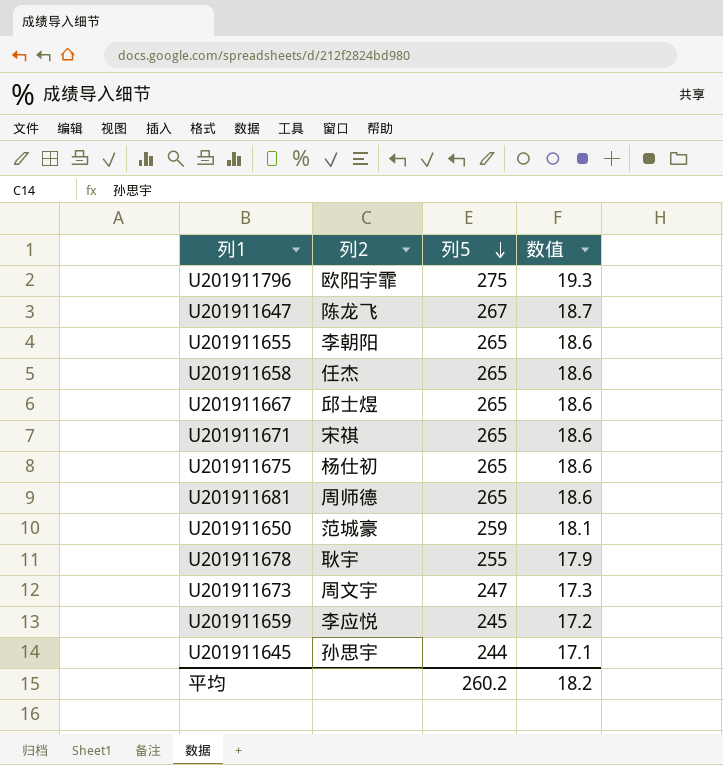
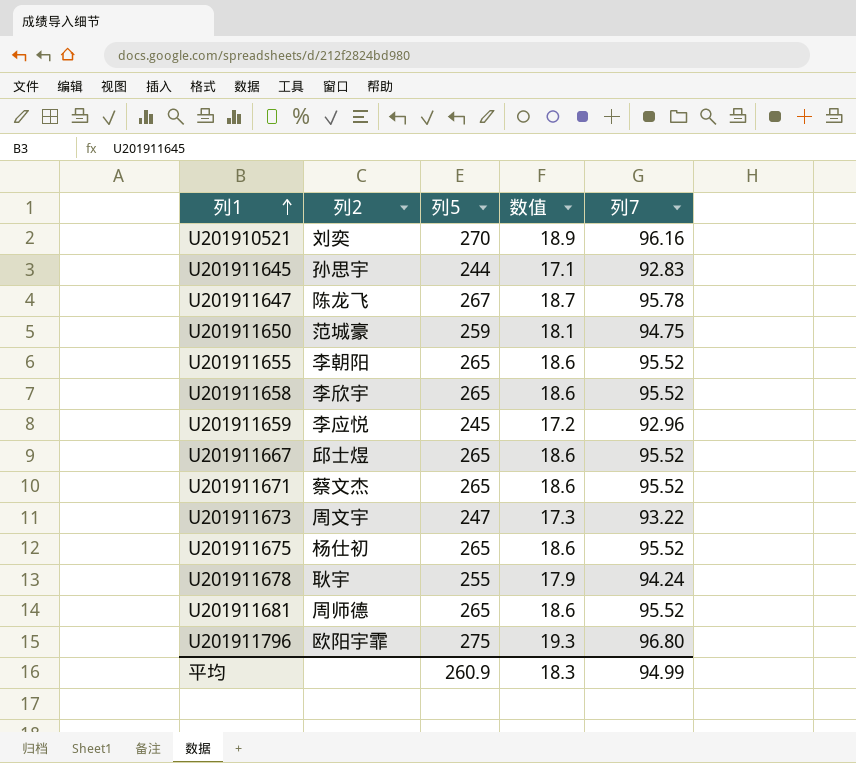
row order: 列5 descending -> 列1 ascending
column 列7 | position: none -> 5
row U201910521: none -> 刘奕 | 270 | 18.9 | 96.16
U201911658 | 列2: 任杰 -> 李欣宇
U201911671 | 列2: 宋祺 -> 蔡文杰
平均 | 列5: 260.2 -> 260.9
平均 | 数值: 18.2 -> 18.3

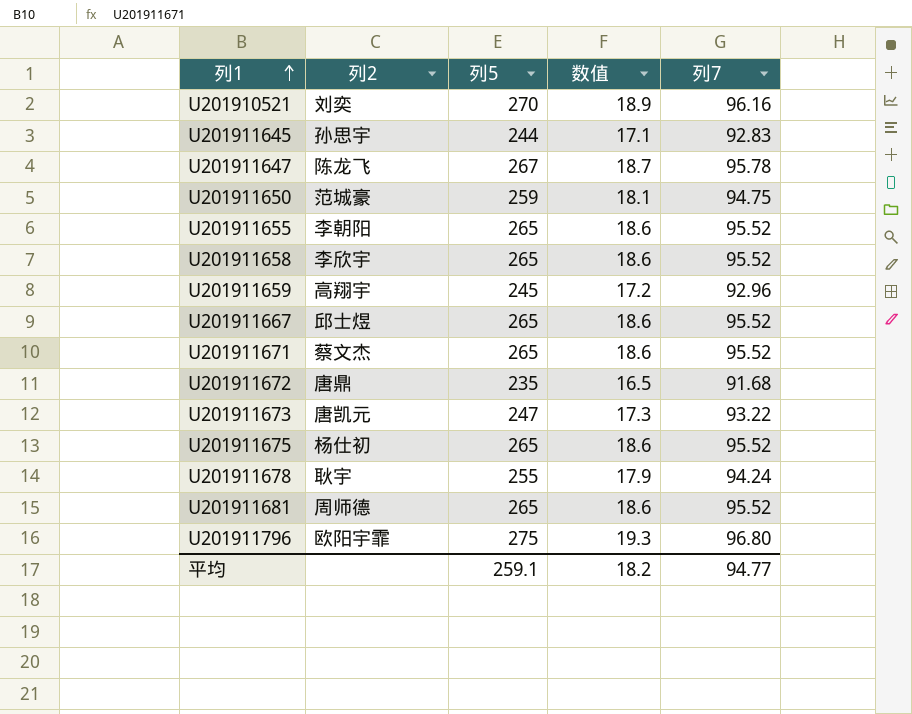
U201911659 | 列2: 李应悦 -> 高翔宇
row U201911672: none -> 唐鼎 | 235 | 16.5 | 91.68
U201911673 | 列2: 周文宇 -> 唐凯元
平均 | 列5: 260.9 -> 259.1
平均 | 数值: 18.3 -> 18.2
平均 | 列7: 94.99 -> 94.77

